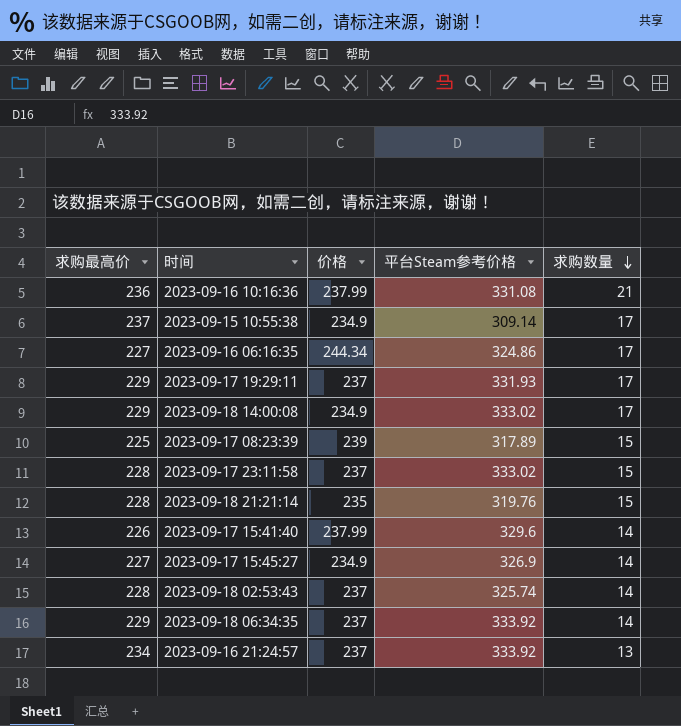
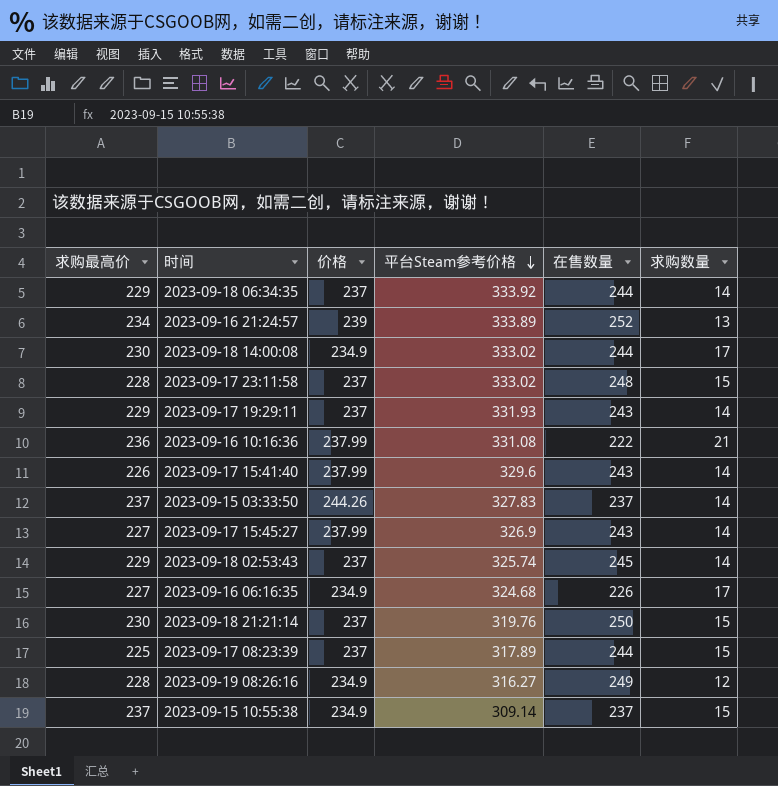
row order: 求购数量 descending -> 平台Steam参考价格 descending
column 在售数量 | position: none -> 5
2023-09-16 21:24:57 | 价格: 237 -> 239
2023-09-16 21:24:57 | 平台Steam参考价格: 333.92 -> 333.89
2023-09-18 14:00:08 | 求购最高价: 229 -> 230
2023-09-17 19:29:11 | 求购数量: 17 -> 14
row 2023-09-15 03:33:50: none -> 237 | 244.26 | 327.83 | 237 | 14
2023-09-17 15:45:27 | 价格: 234.9 -> 237.99
2023-09-18 02:53:43 | 求购最高价: 228 -> 229
2023-09-16 06:16:35 | 价格: 244.34 -> 234.9
2023-09-16 06:16:35 | 平台Steam参考价格: 324.86 -> 324.68
2023-09-18 21:21:14 | 求购最高价: 228 -> 230
2023-09-18 21:21:14 | 价格: 235 -> 237
2023-09-17 08:23:39 | 价格: 239 -> 237
row 2023-09-19 08:26:16: none -> 228 | 234.9 | 316.27 | 249 | 12
2023-09-15 10:55:38 | 求购数量: 17 -> 15

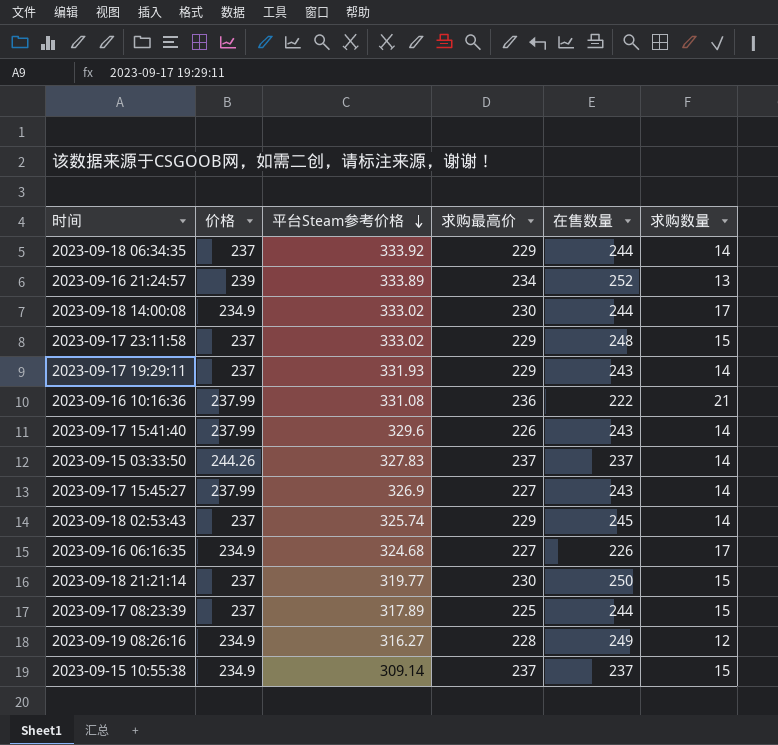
column 求购最高价 | position: 1 -> 4
2023-09-17 23:11:58 | 求购最高价: 228 -> 229
2023-09-18 21:21:14 | 平台Steam参考价格: 319.76 -> 319.77

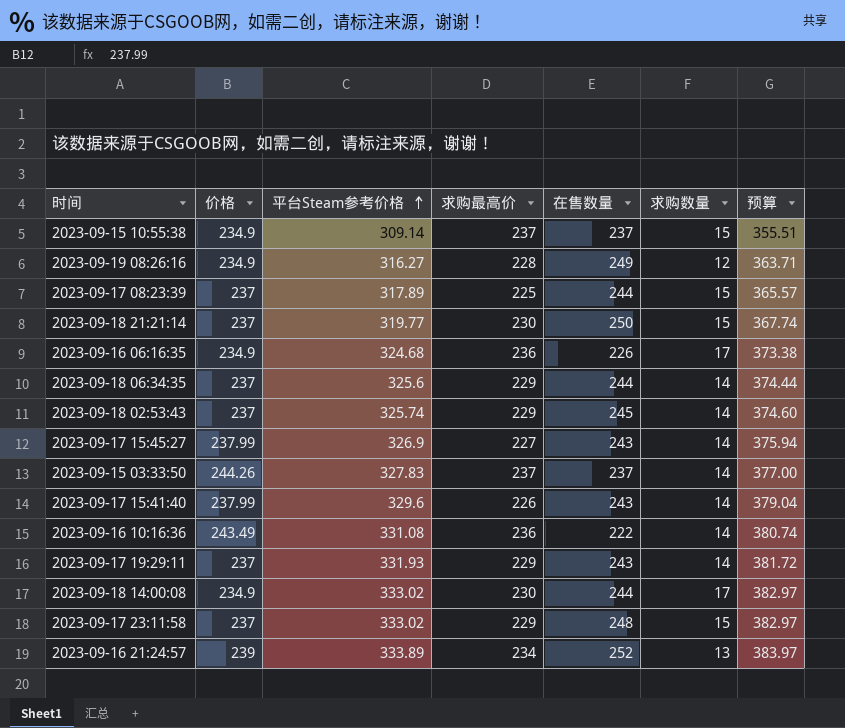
row order: 平台Steam参考价格 descending -> 平台Steam参考价格 ascending
column 预算 | formula: none -> [平台Steam参考价格] * 1.15
2023-09-16 06:16:35 | 求购最高价: 227 -> 236
2023-09-18 06:34:35 | 平台Steam参考价格: 333.92 -> 325.6
2023-09-16 10:16:36 | 价格: 237.99 -> 243.49
2023-09-16 10:16:36 | 求购数量: 21 -> 14

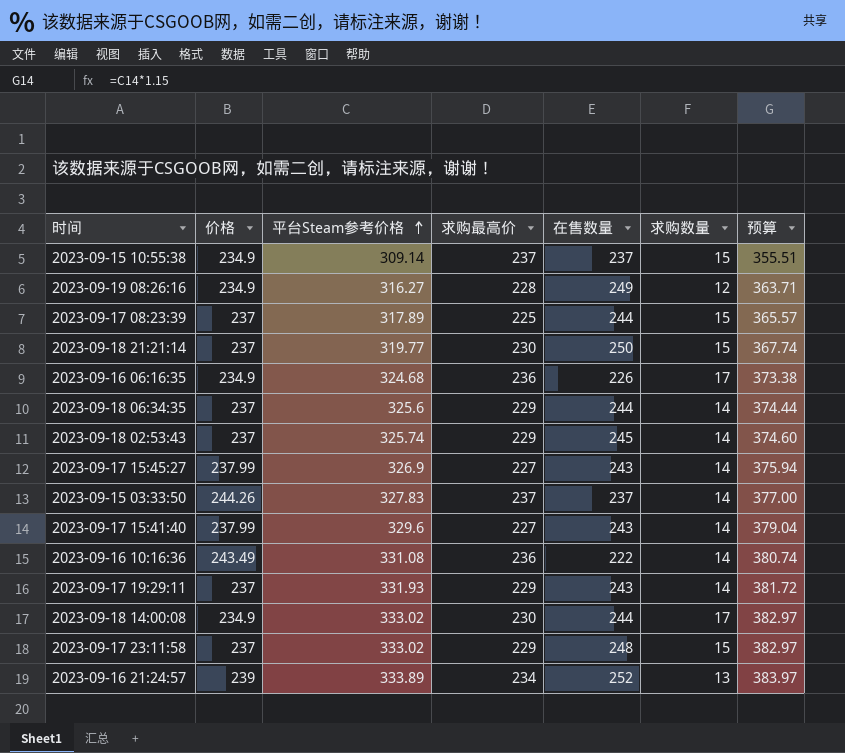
2023-09-17 15:41:40 | 求购最高价: 226 -> 227

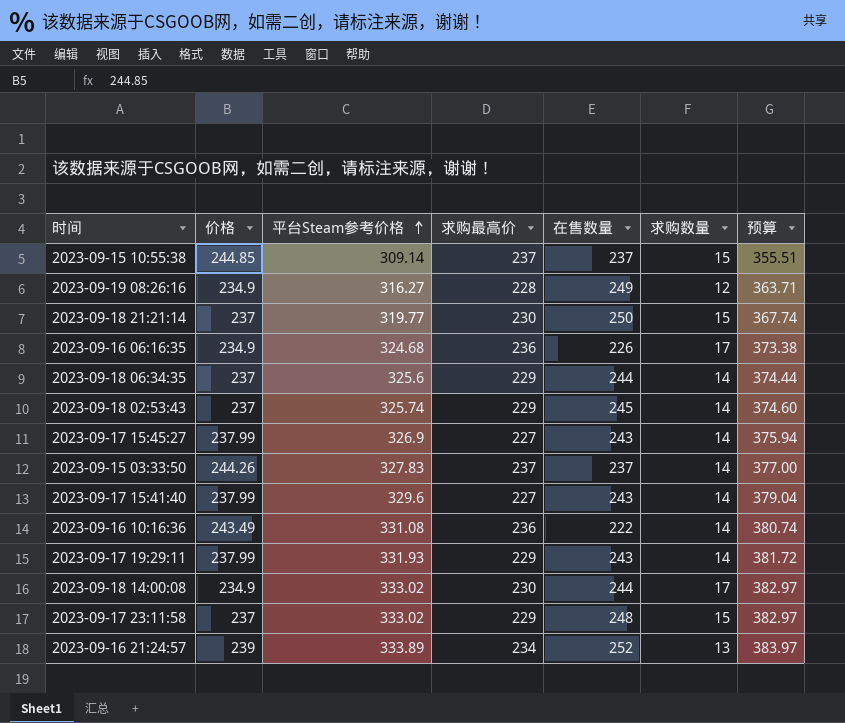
row 2023-09-17 08:23:39: 237 | 317.89 | 225 | 244 | 15 | 365.57 -> none
2023-09-15 10:55:38 | 价格: 234.9 -> 244.85
2023-09-17 19:29:11 | 价格: 237 -> 237.99

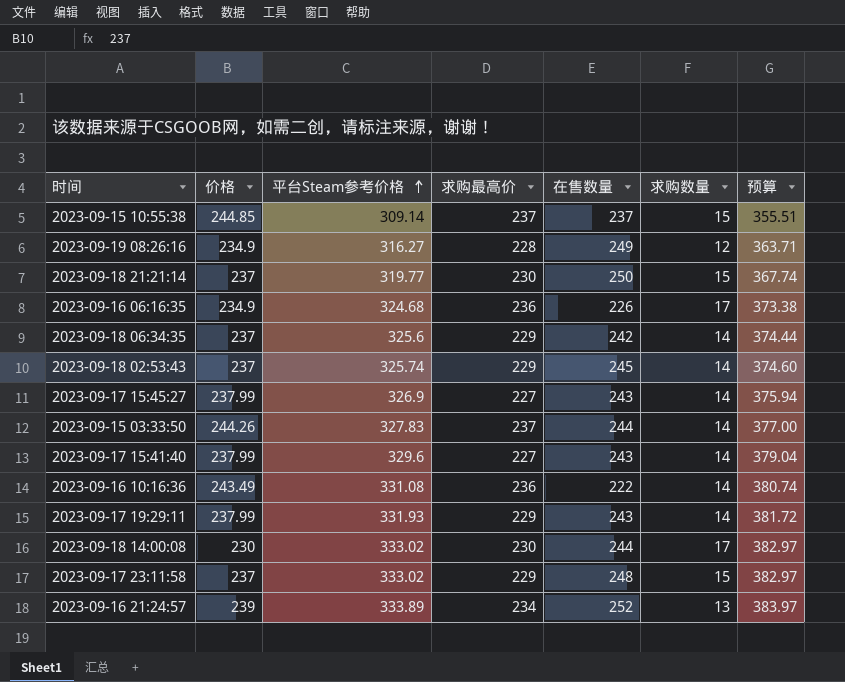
2023-09-18 06:34:35 | 在售数量: 244 -> 242
2023-09-15 03:33:50 | 在售数量: 237 -> 244
2023-09-18 14:00:08 | 价格: 234.9 -> 230

